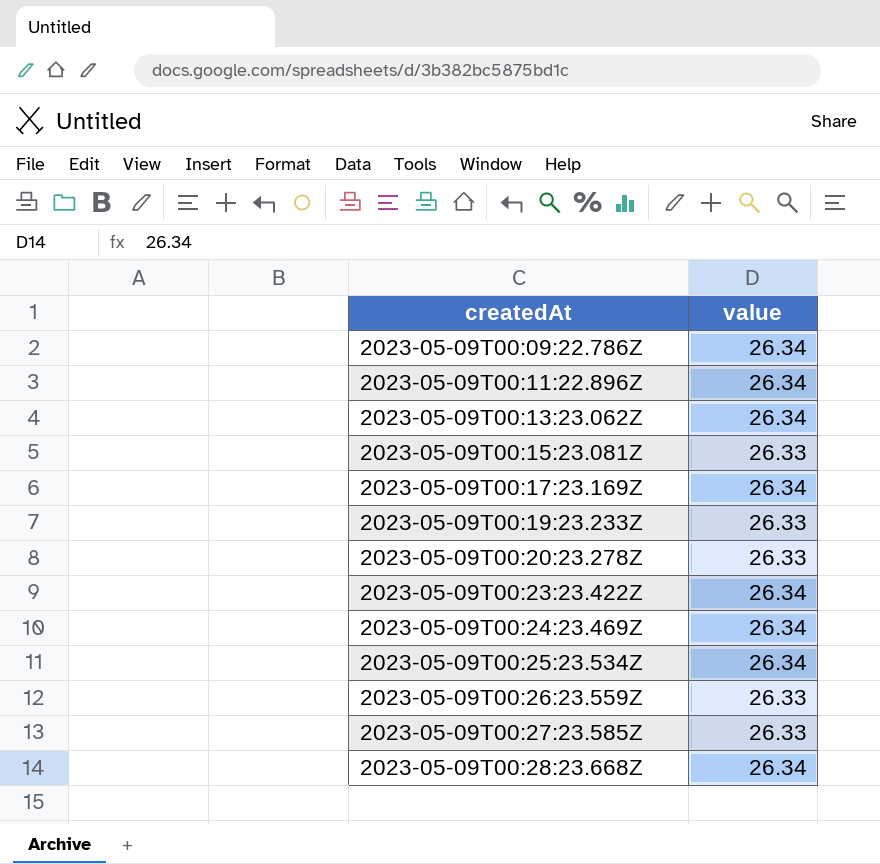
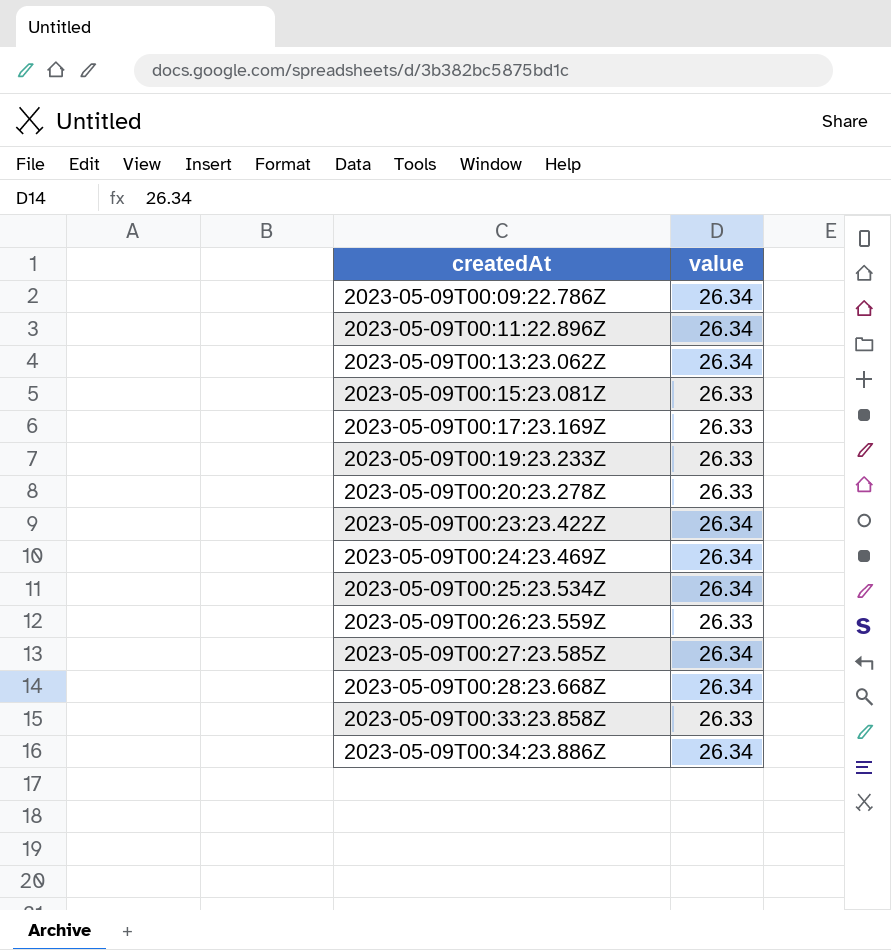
2023-05-09T00:17:23.169Z | value: 26.34 -> 26.33
2023-05-09T00:27:23.585Z | value: 26.33 -> 26.34
row 2023-05-09T00:33:23.858Z: none -> 26.33
row 2023-05-09T00:34:23.886Z: none -> 26.34

